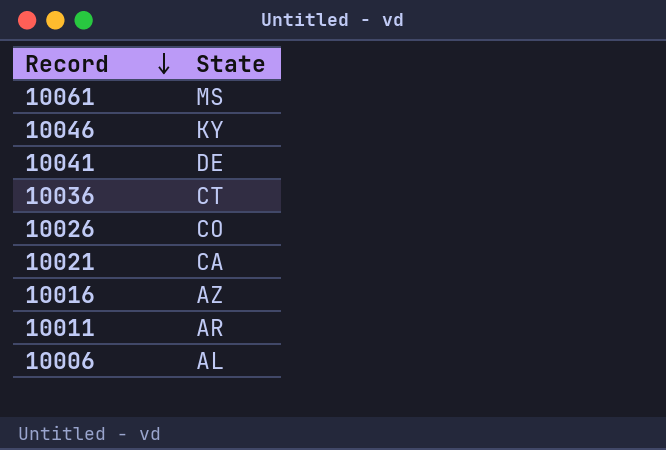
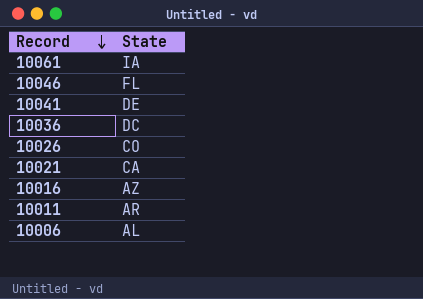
10061 | State: MS -> IA
10046 | State: KY -> FL
10036 | State: CT -> DC

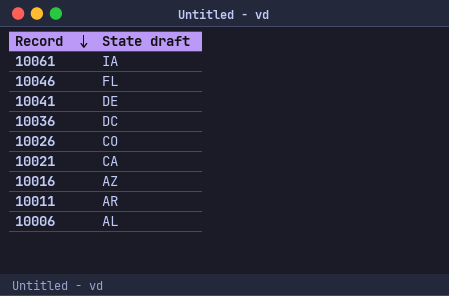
column name: State -> State draft

